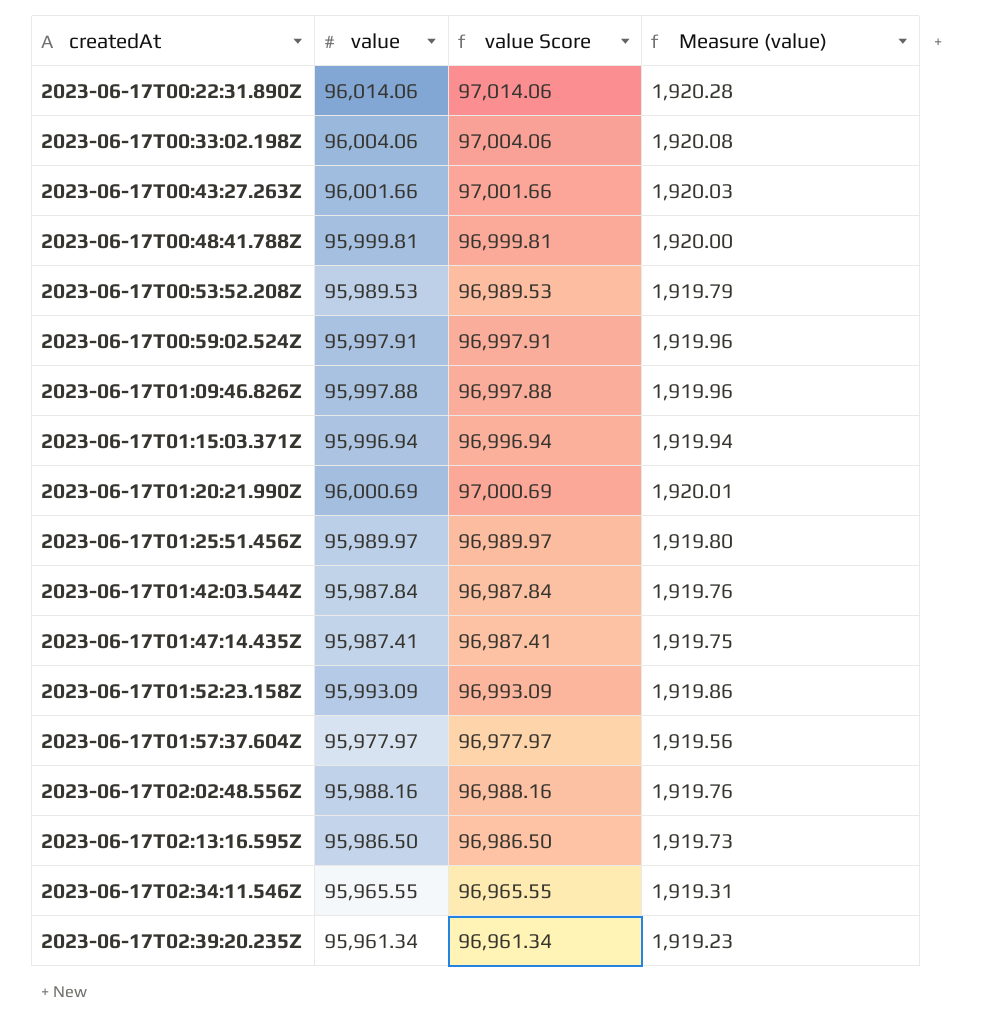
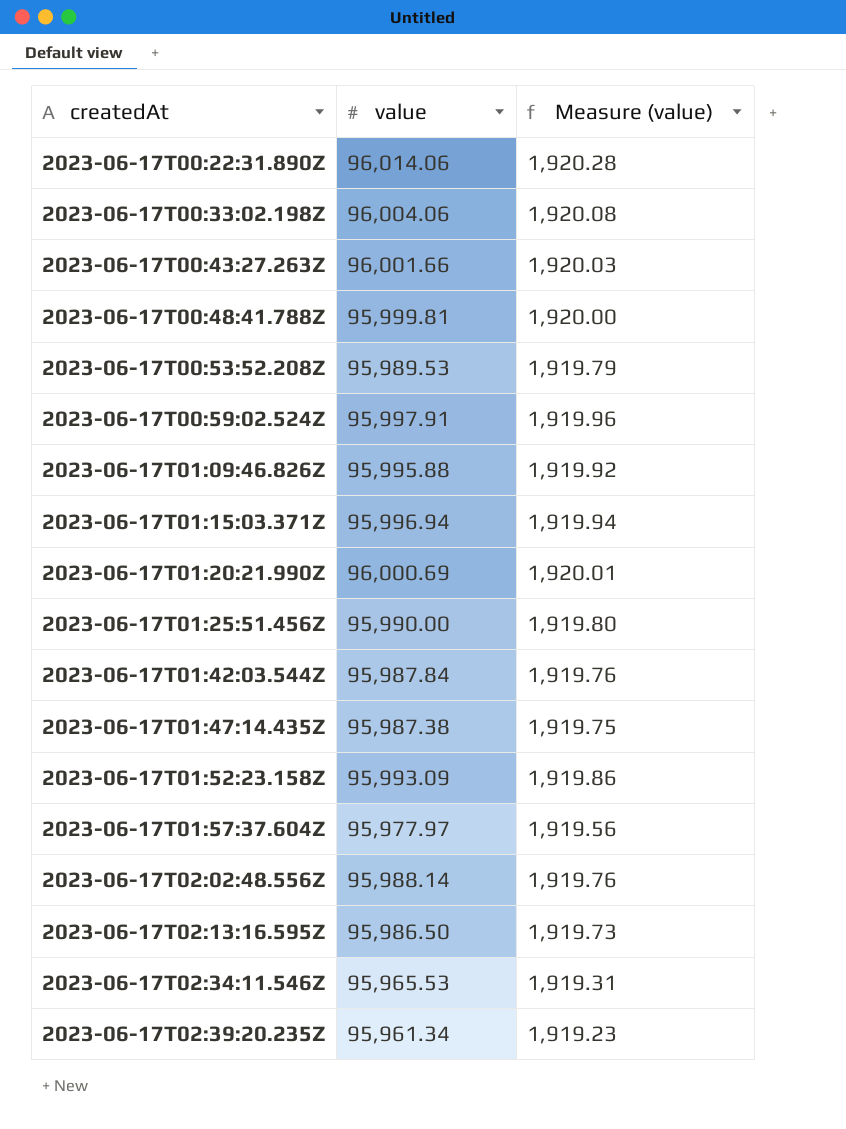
column value Score | formula: [value] + 1000 -> none
2023-06-17T01:09:46.826Z | value: 95,997.88 -> 95,995.88
2023-06-17T01:09:46.826Z | Measure (value): 1,919.96 -> 1,919.92
2023-06-17T01:25:51.456Z | value: 95,989.97 -> 95,990.00
2023-06-17T01:47:14.435Z | value: 95,987.41 -> 95,987.38
2023-06-17T02:02:48.556Z | value: 95,988.16 -> 95,988.14
2023-06-17T02:34:11.546Z | value: 95,965.55 -> 95,965.53

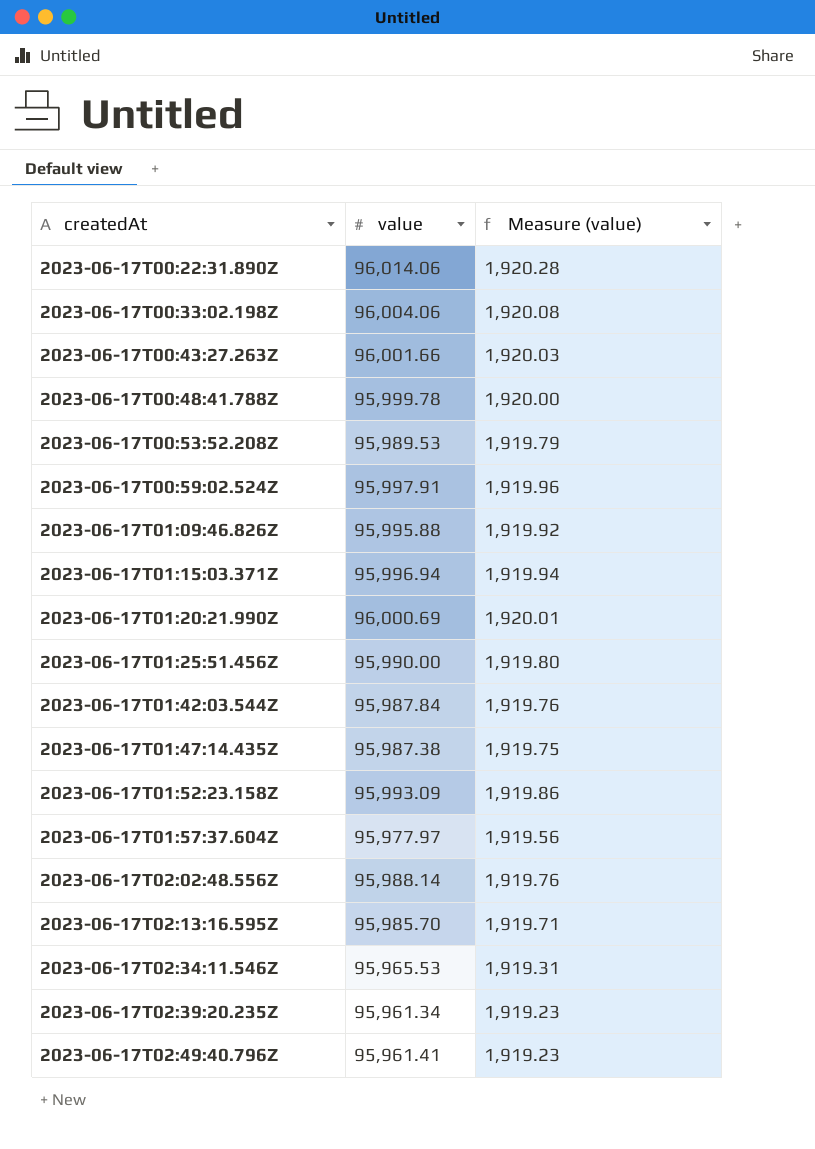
2023-06-17T00:48:41.788Z | value: 95,999.81 -> 95,999.78
2023-06-17T02:13:16.595Z | value: 95,986.50 -> 95,985.70
2023-06-17T02:13:16.595Z | Measure (value): 1,919.73 -> 1,919.71
row 2023-06-17T02:49:40.796Z: none -> 95,961.41 | 1,919.23

